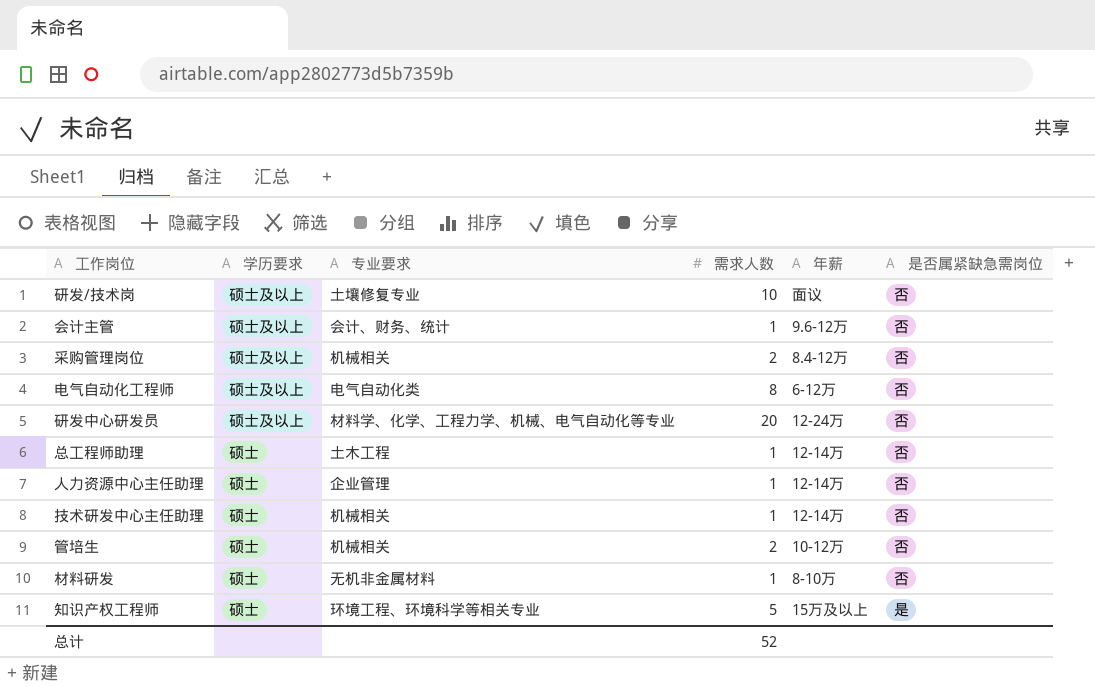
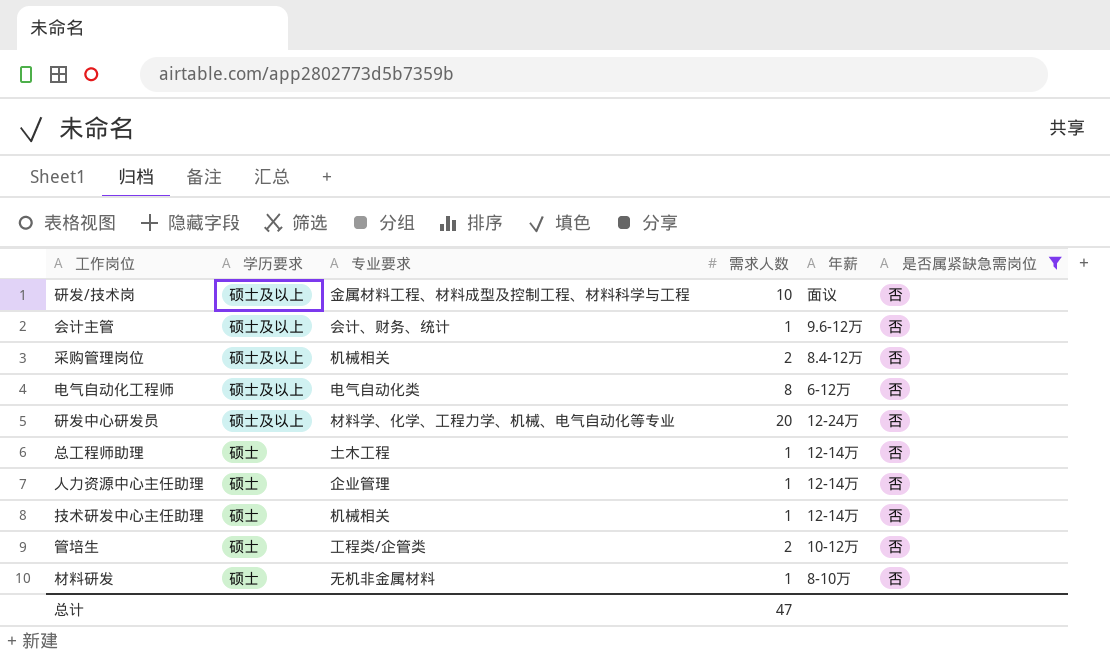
filter: none -> 是否属紧缺急需岗位 = 否
研发/技术岗 | 专业要求: 土壤修复专业 -> 金属材料工程、材料成型及控制工程、材料科学与工程
管培生 | 专业要求: 机械相关 -> 工程类/企管类
总计 | 需求人数: 52 -> 47

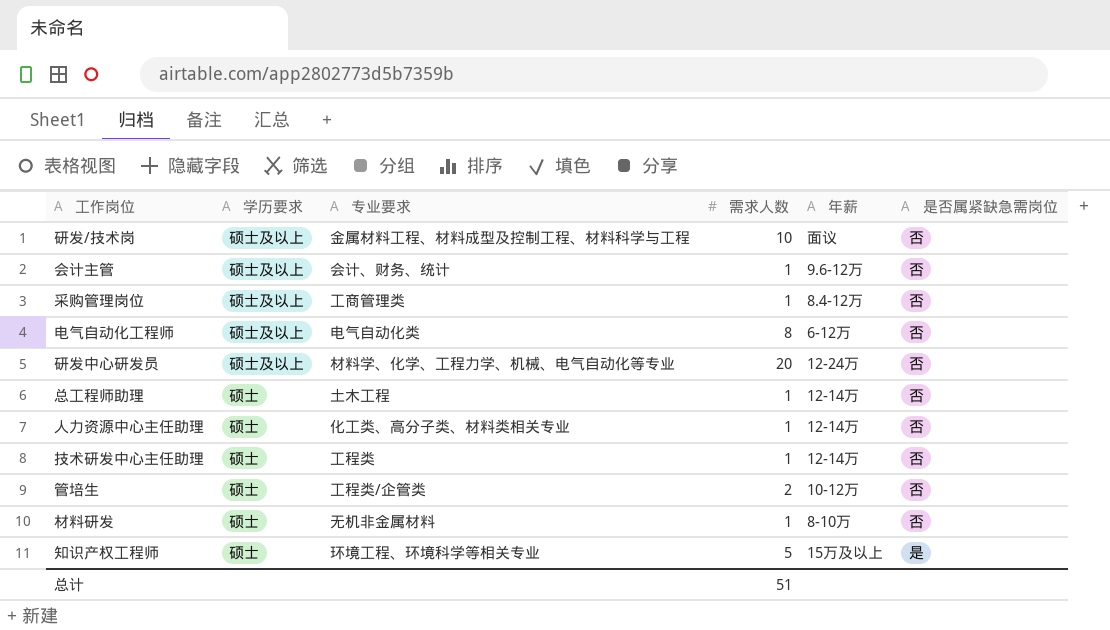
filter: 是否属紧缺急需岗位 = 否 -> none
采购管理岗位 | 专业要求: 机械相关 -> 工商管理类
采购管理岗位 | 需求人数: 2 -> 1
人力资源中心主任助理 | 专业要求: 企业管理 -> 化工类、高分子类、材料类相关专业
技术研发中心主任助理 | 专业要求: 机械相关 -> 工程类
总计 | 需求人数: 47 -> 51

